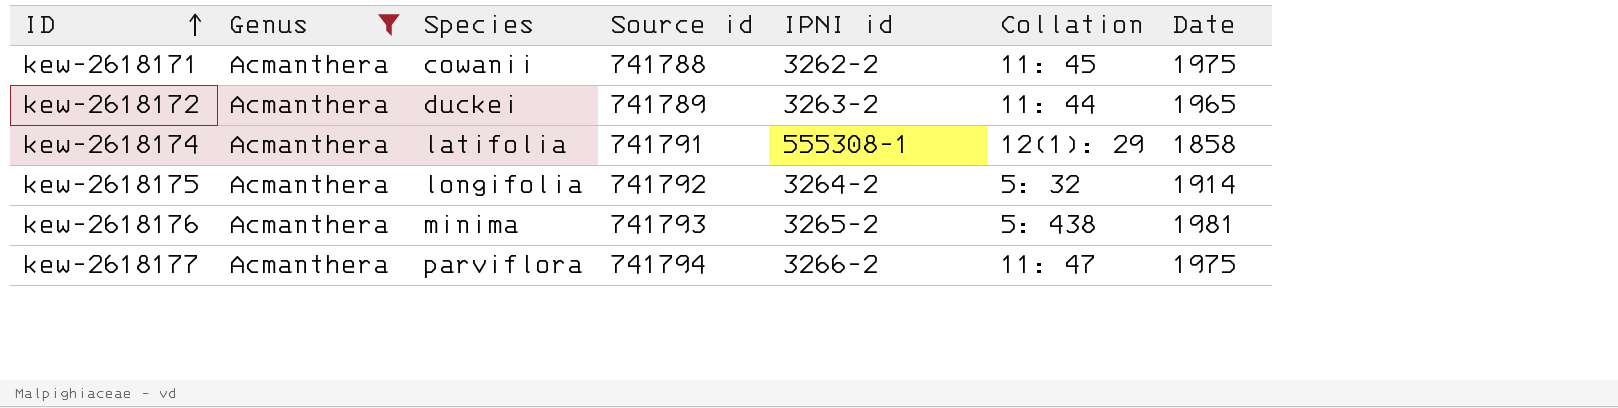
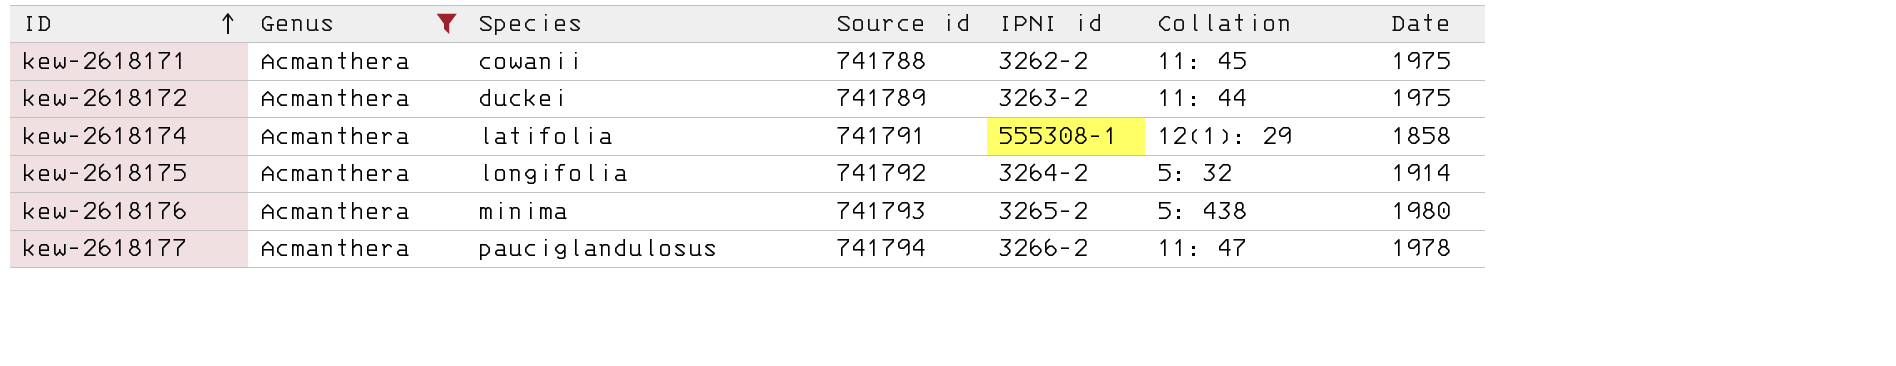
kew-2618172 | Date: 1965 -> 1975
kew-2618176 | Date: 1981 -> 1980
kew-2618177 | Species: parviflora -> pauciglandulosus
kew-2618177 | Date: 1975 -> 1978

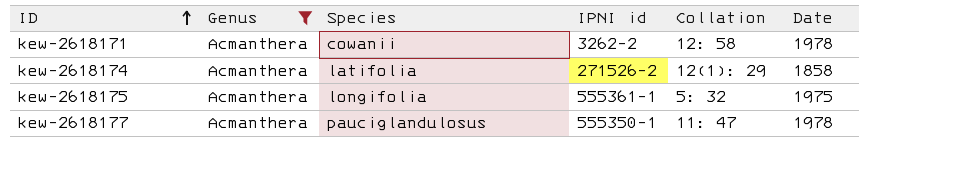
column Source id | position: 4 -> none
row kew-2618172: Acmanthera | duckei | 741789 | 3263-2 | 11: 44 | 1975 -> none
row kew-2618176: Acmanthera | minima | 741793 | 3265-2 | 5: 438 | 1980 -> none
kew-2618171 | Collation: 11: 45 -> 12: 58
kew-2618171 | Date: 1975 -> 1978
kew-2618174 | IPNI id: 555308-1 -> 271526-2
kew-2618175 | IPNI id: 3264-2 -> 555361-1
kew-2618175 | Date: 1914 -> 1975
kew-2618177 | IPNI id: 3266-2 -> 555350-1

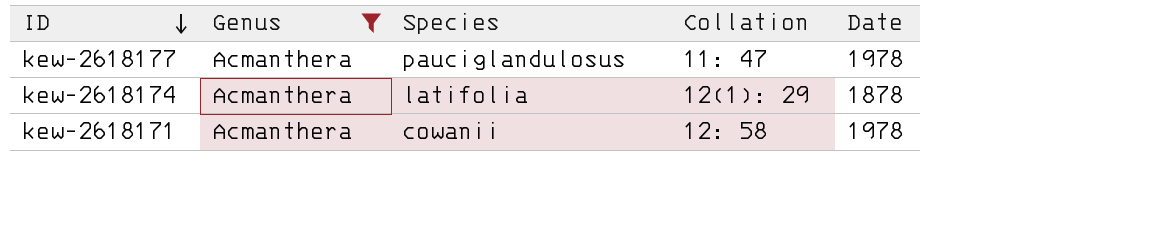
row order: ID ascending -> ID descending
column IPNI id | position: 4 -> none
row kew-2618175: Acmanthera | longifolia | 555361-1 | 5: 32 | 1975 -> none
kew-2618174 | Date: 1858 -> 1878

